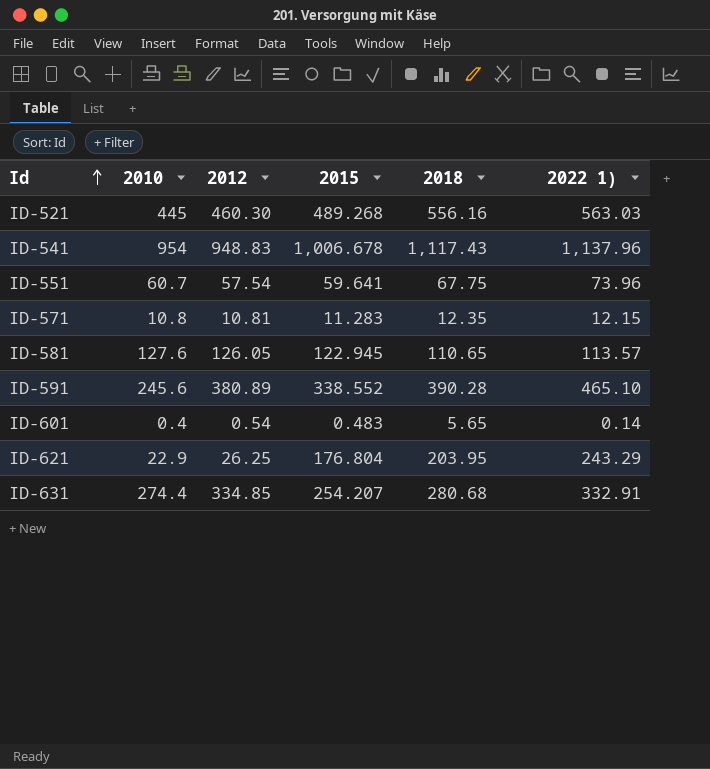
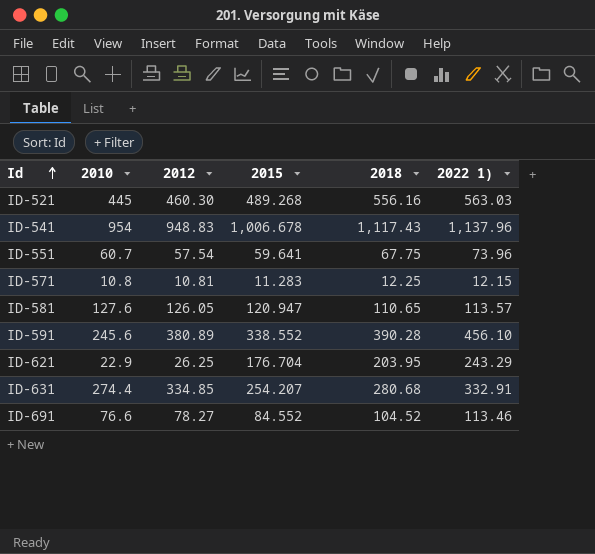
row ID-601: 0.4 | 0.54 | 0.483 | 5.65 | 0.14 -> none
ID-571 | 2018: 12.35 -> 12.25
ID-581 | 2015: 122.945 -> 120.947
ID-591 | 2022 1): 465.10 -> 456.10
ID-621 | 2015: 176.804 -> 176.704
row ID-691: none -> 76.6 | 78.27 | 84.552 | 104.52 | 113.46

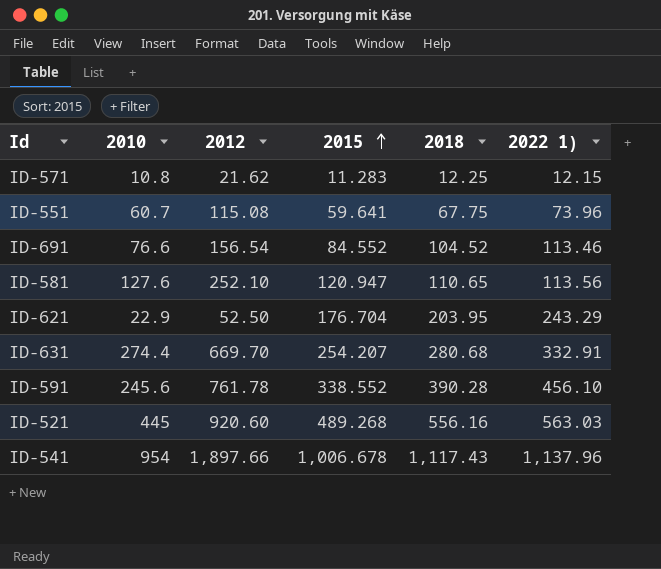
row order: Id ascending -> 2015 ascending
ID-571 | 2012: 10.81 -> 21.62
ID-551 | 2012: 57.54 -> 115.08
ID-691 | 2012: 78.27 -> 156.54
ID-581 | 2012: 126.05 -> 252.10
ID-581 | 2022 1): 113.57 -> 113.56
ID-621 | 2012: 26.25 -> 52.50
ID-631 | 2012: 334.85 -> 669.70
ID-591 | 2012: 380.89 -> 761.78
ID-521 | 2012: 460.30 -> 920.60
ID-541 | 2012: 948.83 -> 1,897.66

